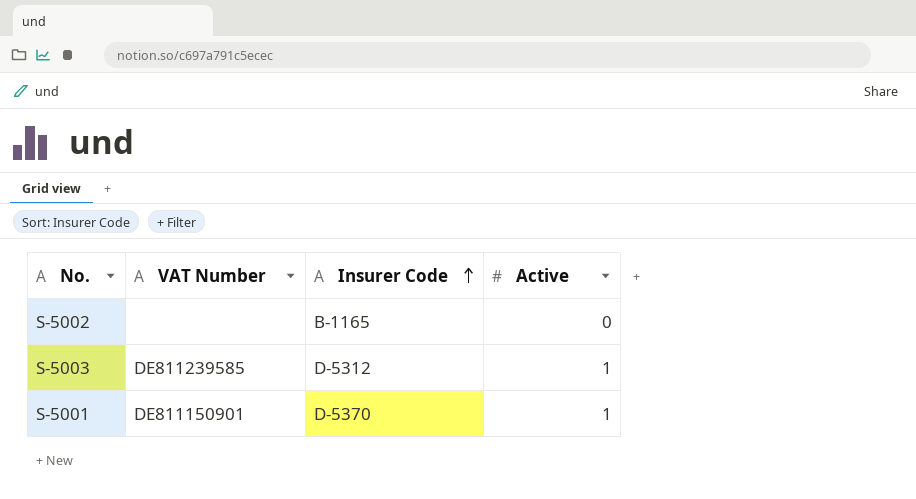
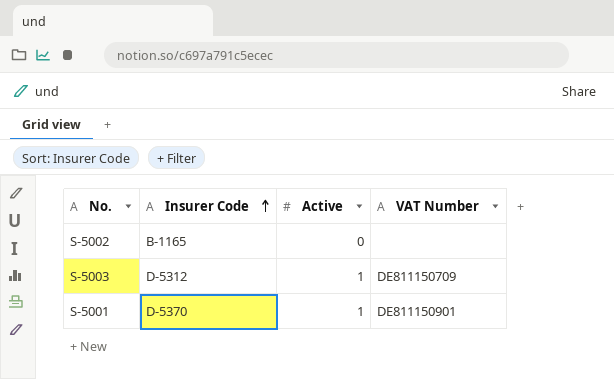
column VAT Number | position: 2 -> 4
S-5003 | VAT Number: DE811239585 -> DE811150709

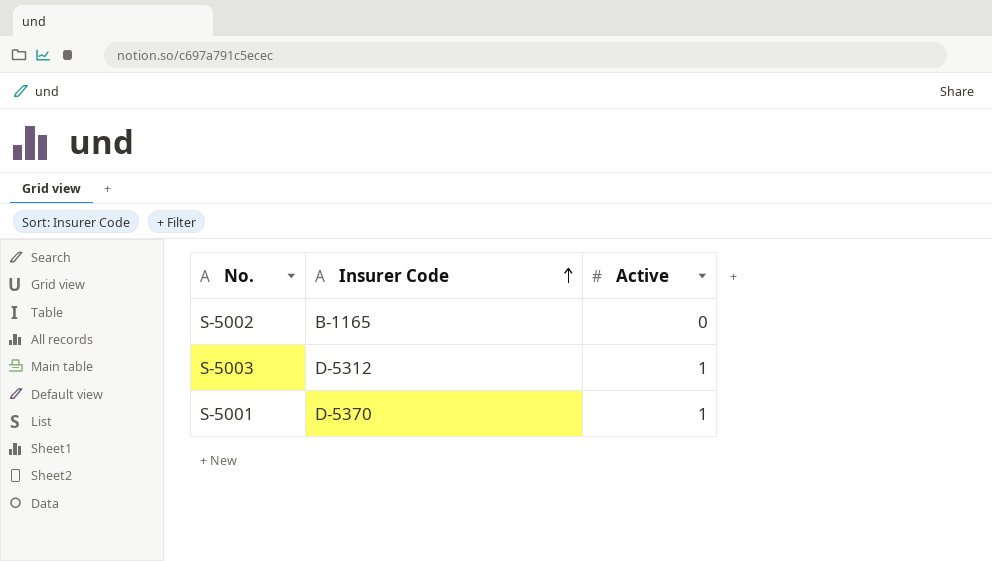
column VAT Number | position: 4 -> none

